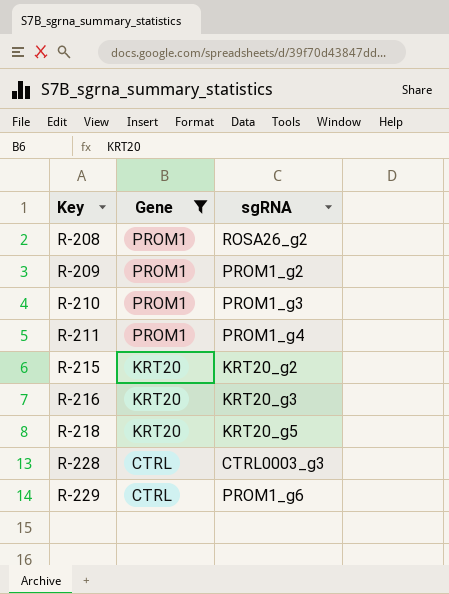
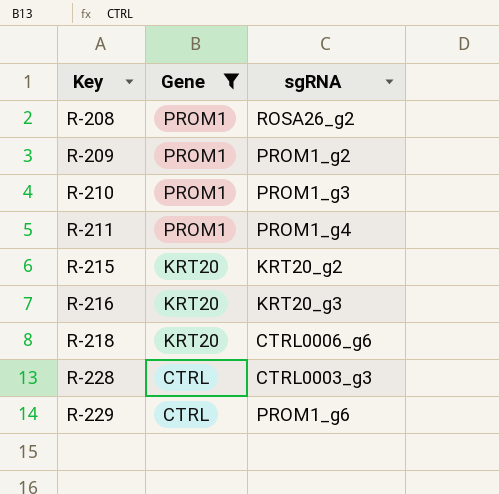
R-218 | sgRNA: KRT20_g5 -> CTRL0006_g6

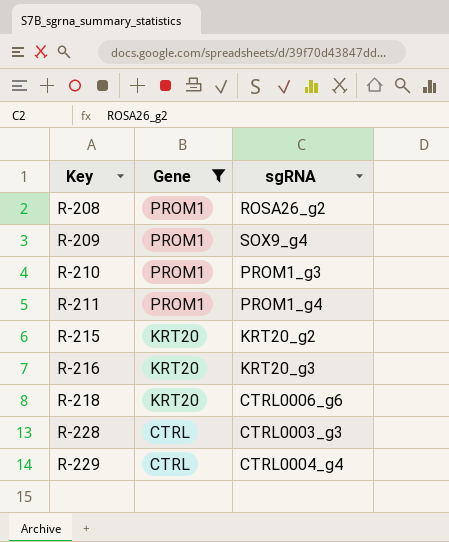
R-209 | sgRNA: PROM1_g2 -> SOX9_g4
R-229 | sgRNA: PROM1_g6 -> CTRL0004_g4

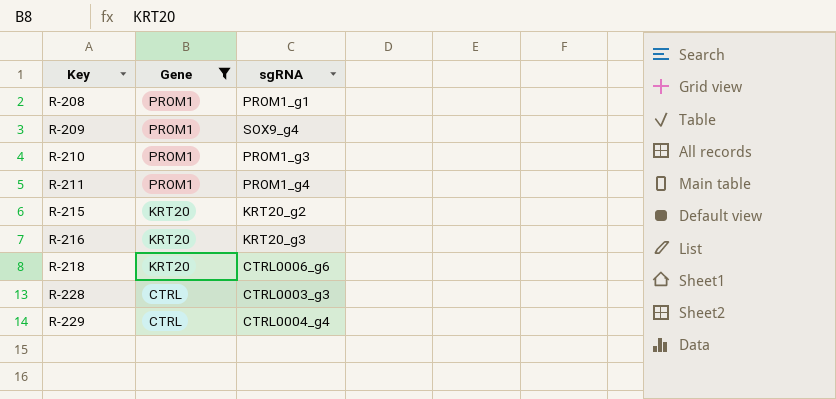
R-208 | sgRNA: ROSA26_g2 -> PROM1_g1

